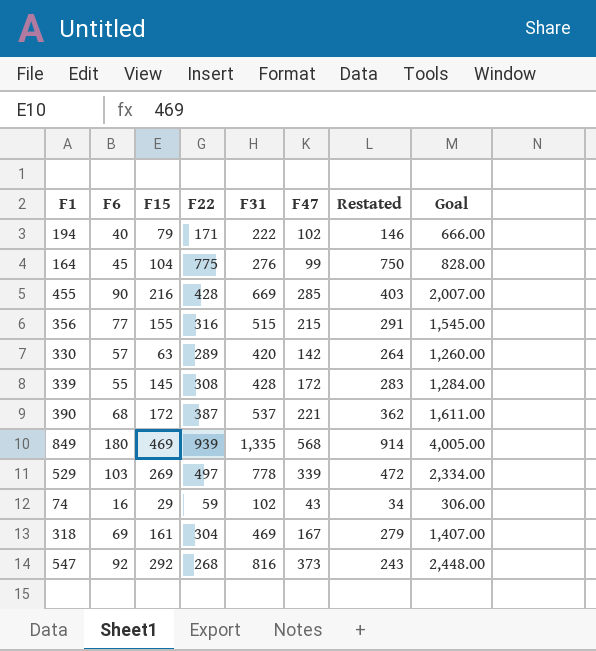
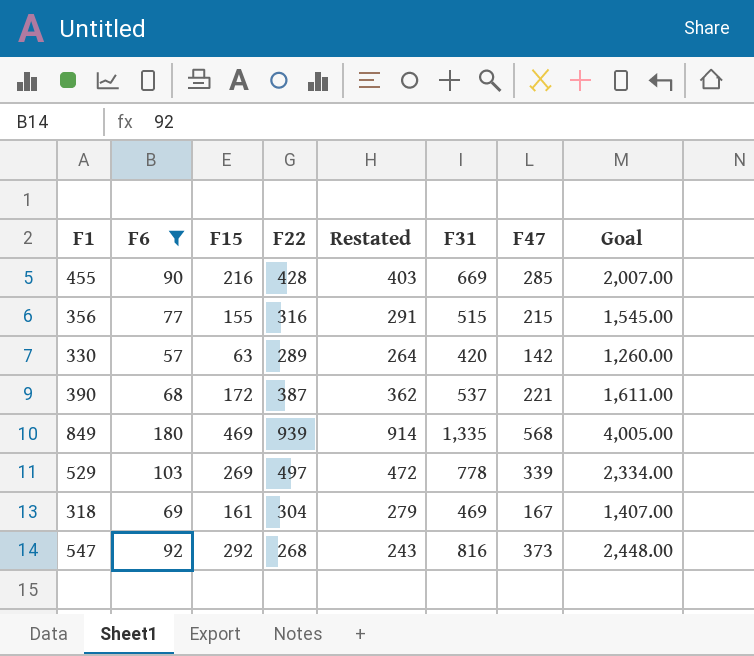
filter: none -> F6 >= 57
column Restated | position: 7 -> 5

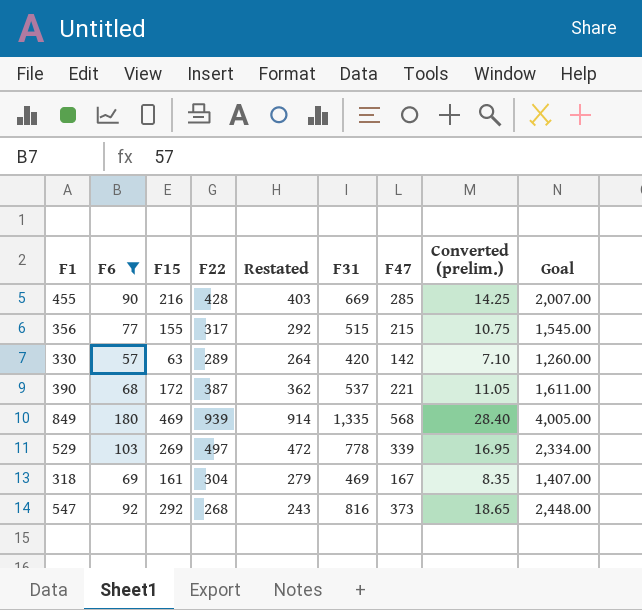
column Converted (prelim.) | formula: none -> [F47] * 0.05
356 | F22: 316 -> 317
356 | Restated: 291 -> 292

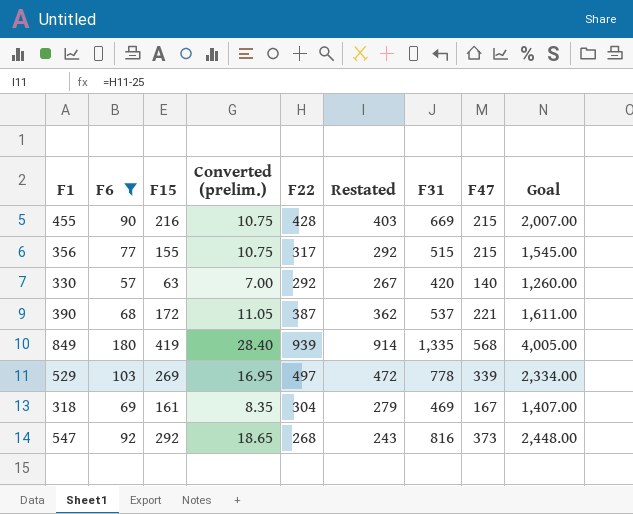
column Converted (prelim.) | position: 8 -> 4
455 | Converted (prelim.): 14.25 -> 10.75
455 | F47: 285 -> 215
330 | Converted (prelim.): 7.10 -> 7.00
330 | F22: 289 -> 292
330 | Restated: 264 -> 267
330 | F47: 142 -> 140
849 | F15: 469 -> 419

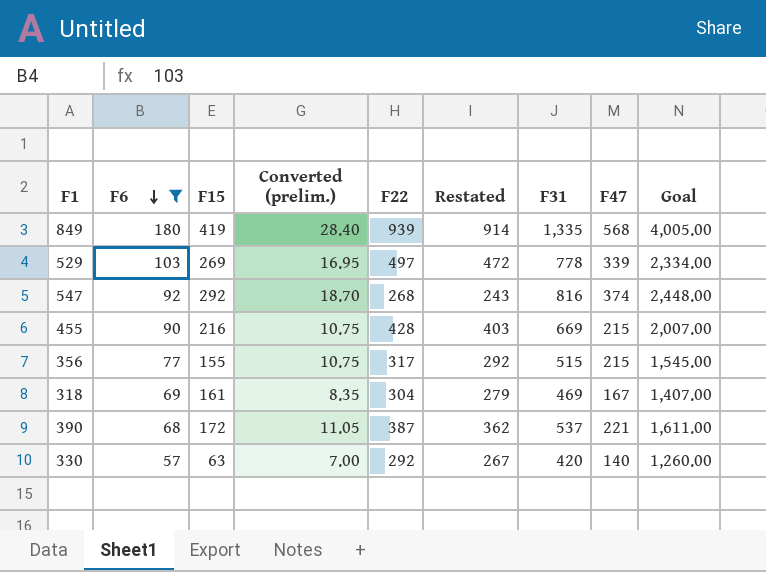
row order: none -> F6 descending
547 | Converted (prelim.): 18.65 -> 18.70
547 | F47: 373 -> 374

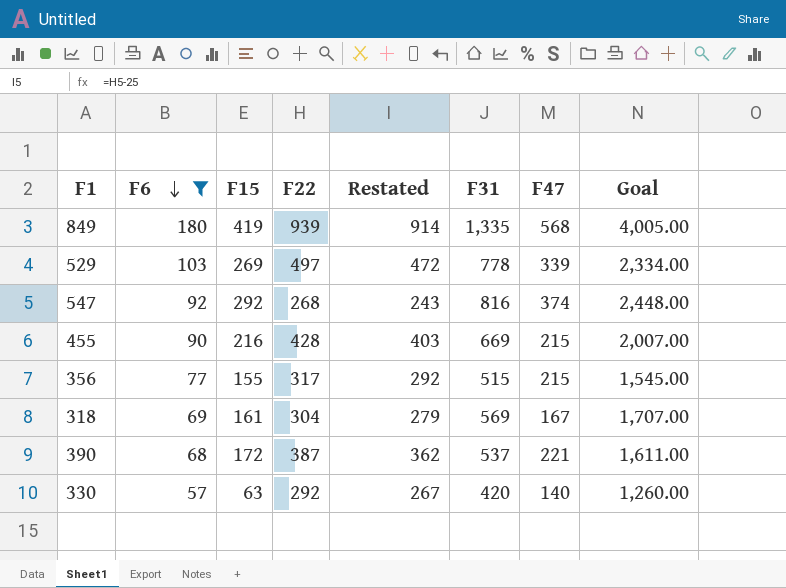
column Converted (prelim.) | formula: [F47] * 0.05 -> none
318 | F31: 469 -> 569
318 | Goal: 1,407.00 -> 1,707.00

